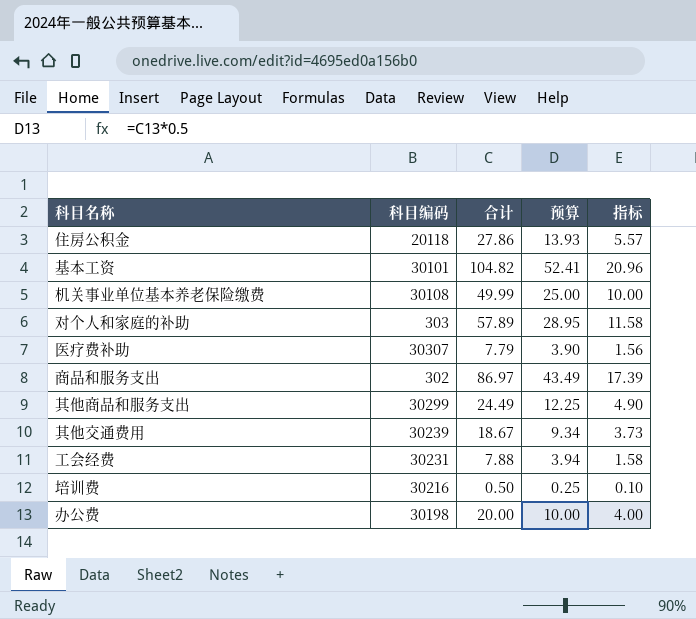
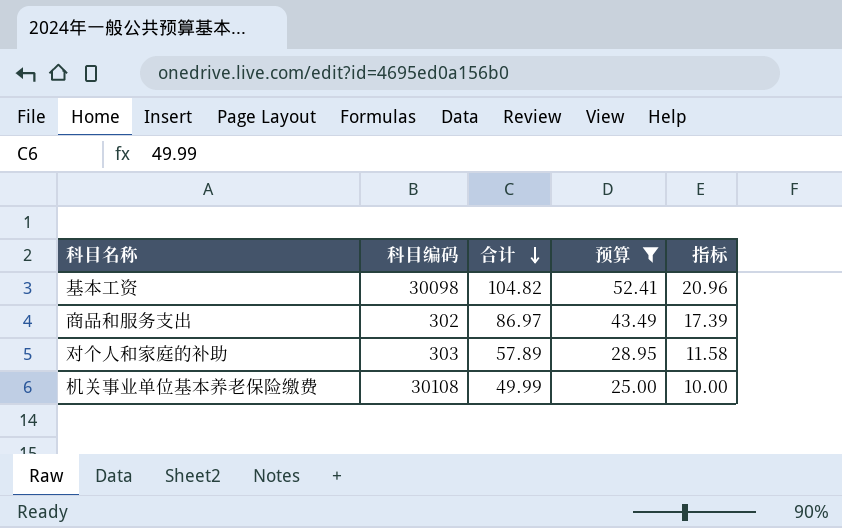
filter: none -> 预算 >= 25.00
row order: none -> 合计 descending
基本工资 | 科目编码: 30101 -> 30098

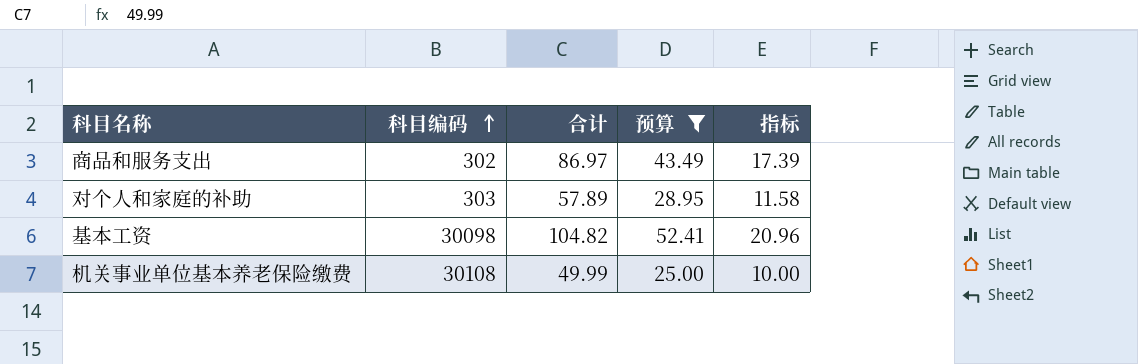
row order: 合计 descending -> 科目编码 ascending

